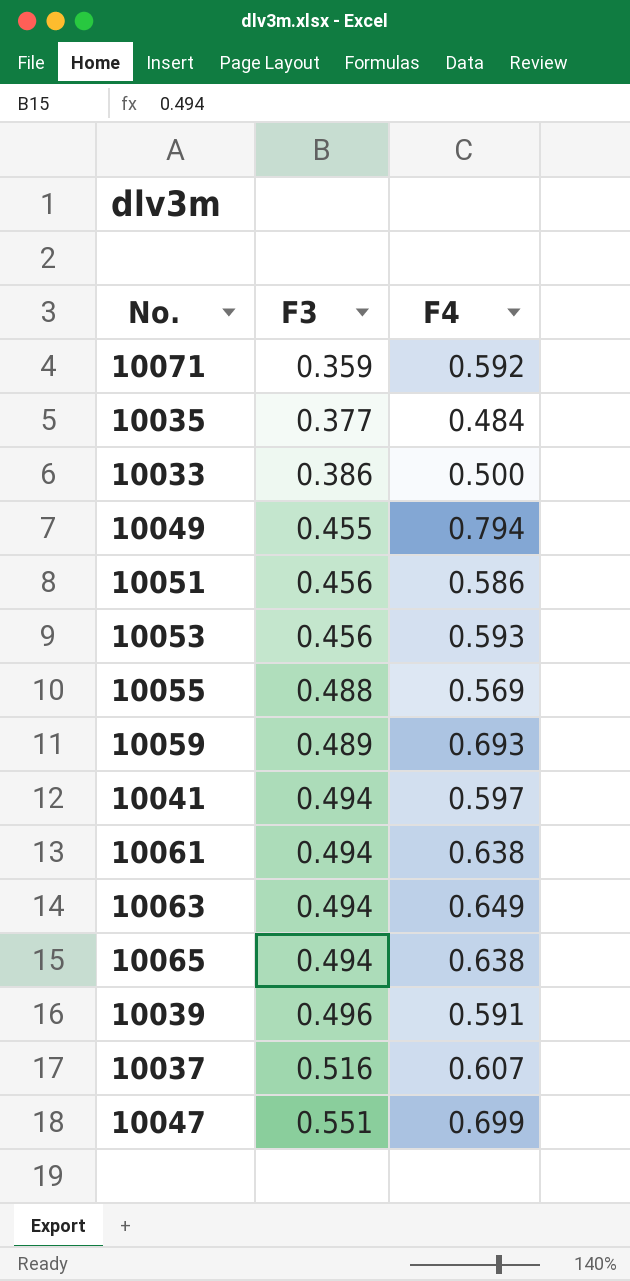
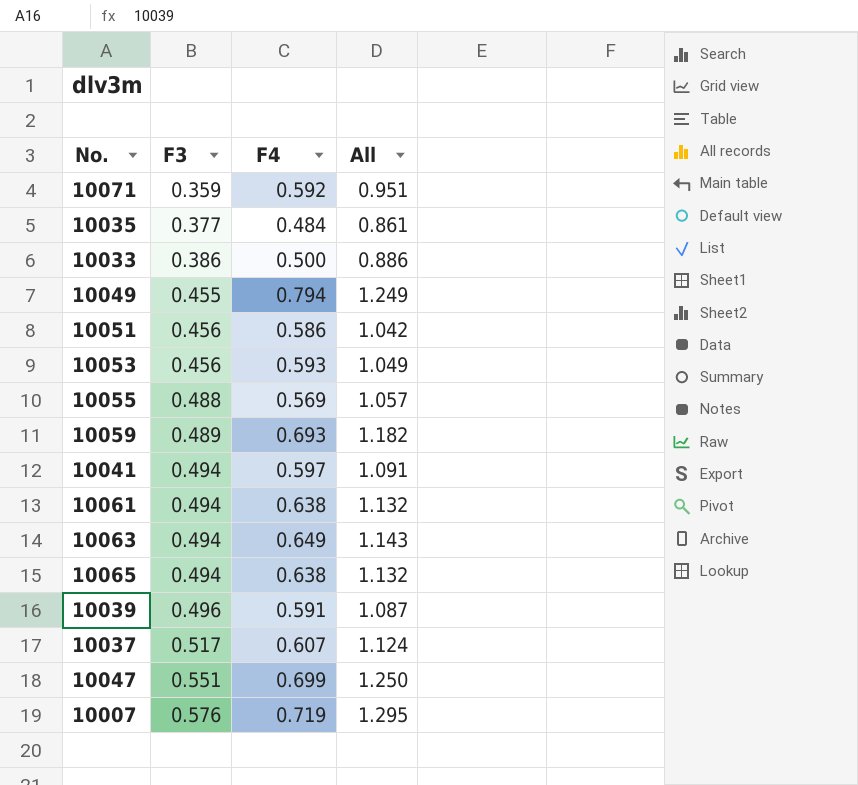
column All | formula: none -> [F3] + [F4]
10037 | F3: 0.516 -> 0.517
row 10007: none -> 0.576 | 0.719 | 1.295

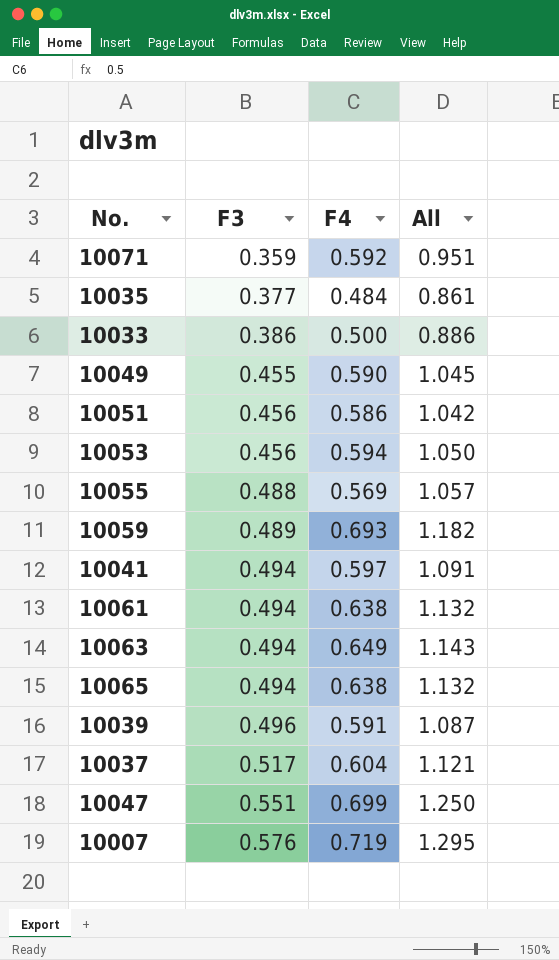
10049 | F4: 0.794 -> 0.590
10049 | All: 1.249 -> 1.045
10053 | F4: 0.593 -> 0.594
10053 | All: 1.049 -> 1.050
10037 | F4: 0.607 -> 0.604
10037 | All: 1.124 -> 1.121

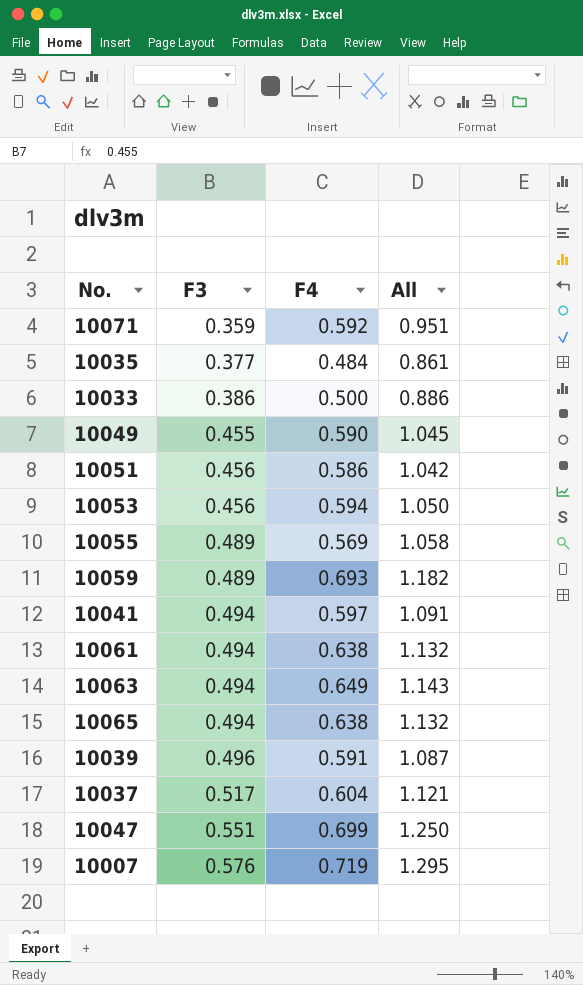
10055 | F3: 0.488 -> 0.489
10055 | All: 1.057 -> 1.058

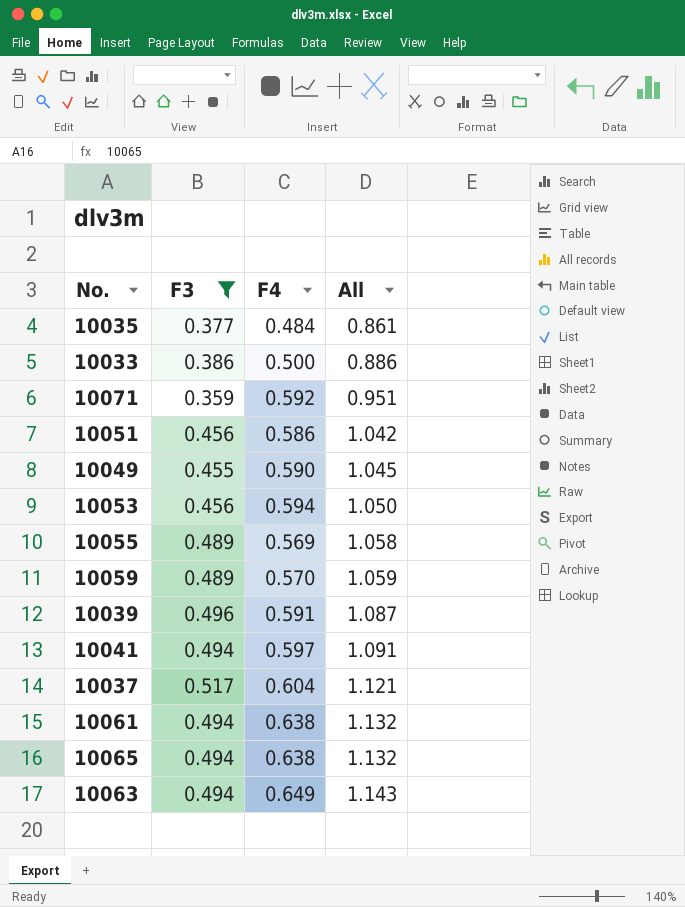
filter: none -> F3 <= 0.517
row order: F3 ascending -> All ascending
10059 | F4: 0.693 -> 0.570
10059 | All: 1.182 -> 1.059

